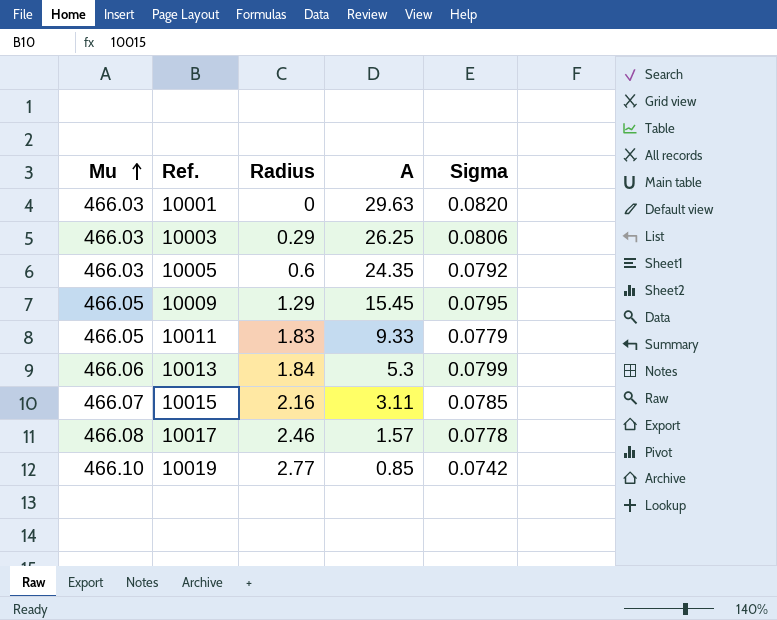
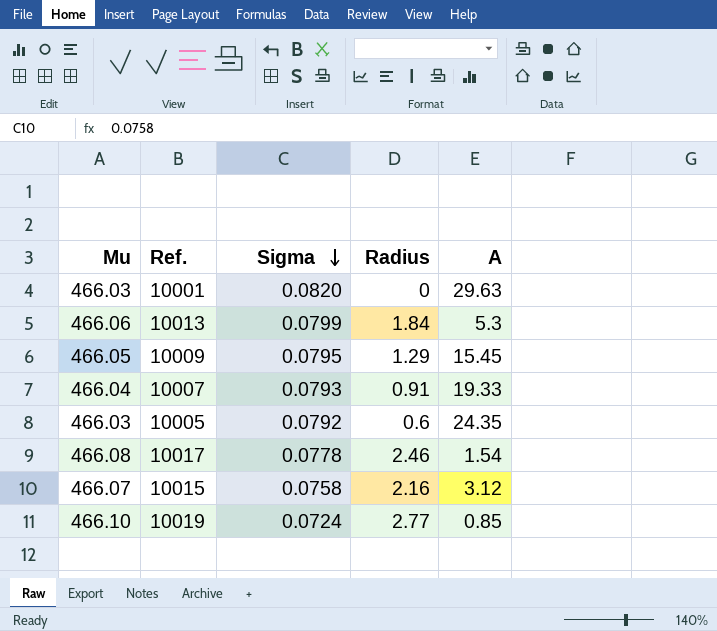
row order: Mu ascending -> Sigma descending
column Sigma | position: 5 -> 3
row 10003: 466.03 | 0.29 | 26.25 | 0.0806 -> none
row 10011: 466.05 | 1.83 | 9.33 | 0.0779 -> none
row 10007: none -> 466.04 | 0.0793 | 0.91 | 19.33
10017 | A: 1.57 -> 1.54
10015 | Sigma: 0.0785 -> 0.0758
10015 | A: 3.11 -> 3.12
10019 | Sigma: 0.0742 -> 0.0724

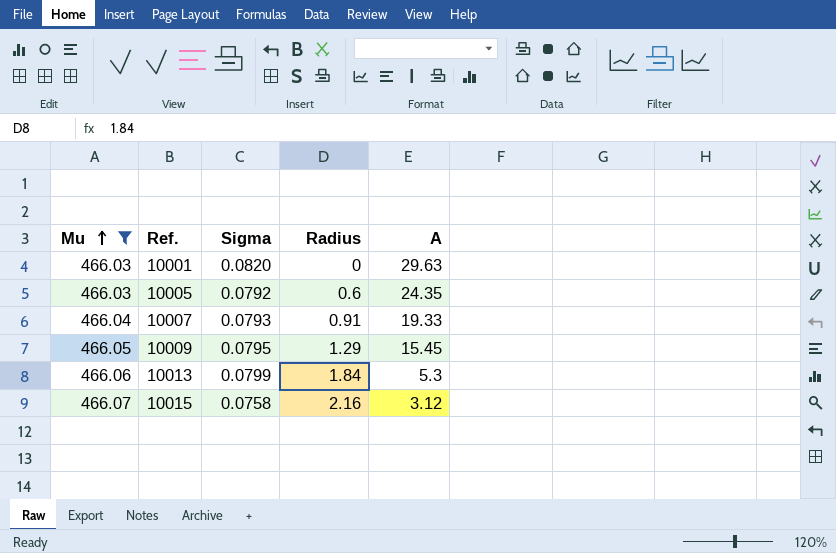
filter: none -> Mu <= 466.07
row order: Sigma descending -> Mu ascending

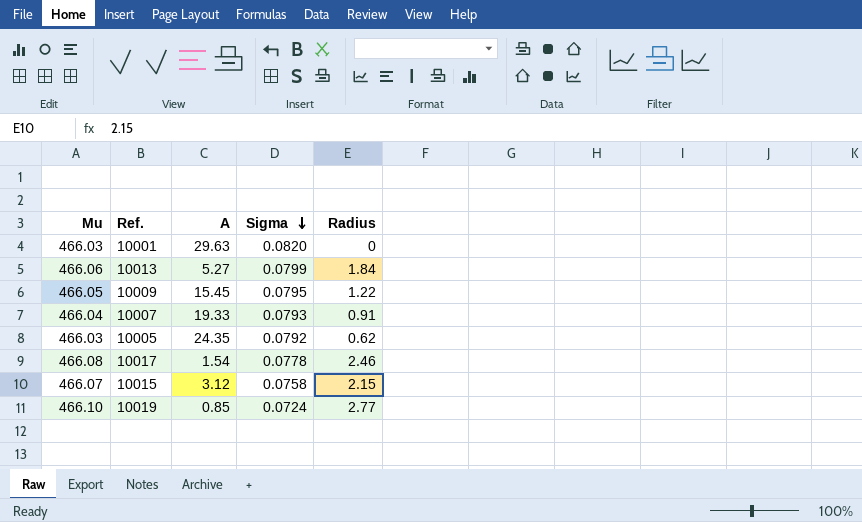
filter: Mu <= 466.07 -> none
row order: Mu ascending -> Sigma descending
column A | position: 5 -> 3
10013 | A: 5.3 -> 5.27
10009 | Radius: 1.29 -> 1.22
10005 | Radius: 0.6 -> 0.62
10015 | Radius: 2.16 -> 2.15

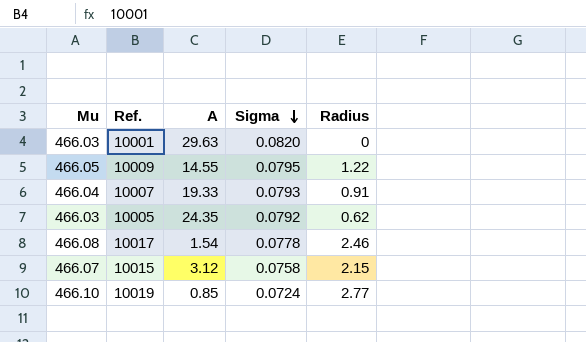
row 10013: 466.06 | 5.27 | 0.0799 | 1.84 -> none
10009 | A: 15.45 -> 14.55

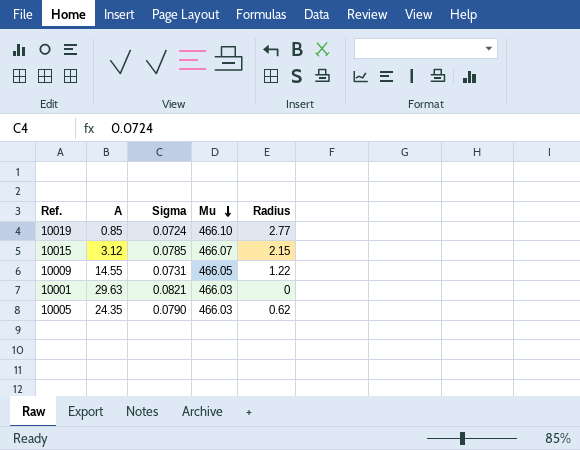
row order: Sigma descending -> Mu descending
column Mu | position: 1 -> 4
row 10007: 466.04 | 19.33 | 0.0793 | 0.91 -> none
row 10017: 466.08 | 1.54 | 0.0778 | 2.46 -> none
10015 | Sigma: 0.0758 -> 0.0785
10009 | Sigma: 0.0795 -> 0.0731
10001 | Sigma: 0.0820 -> 0.0821
10005 | Sigma: 0.0792 -> 0.0790

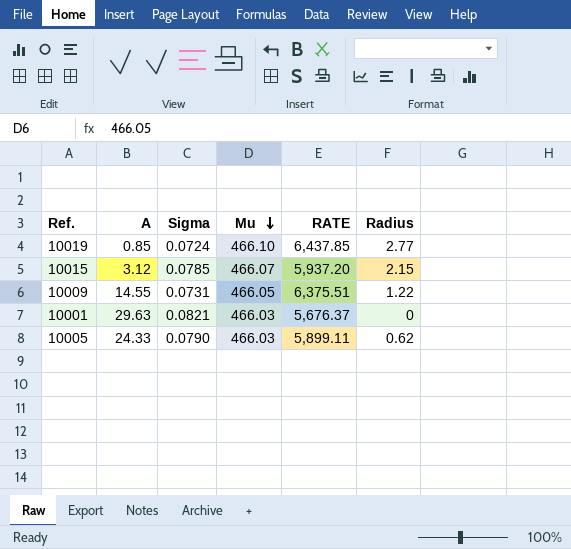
column RATE | formula: none -> [Mu] / [Sigma]
10005 | A: 24.35 -> 24.33

